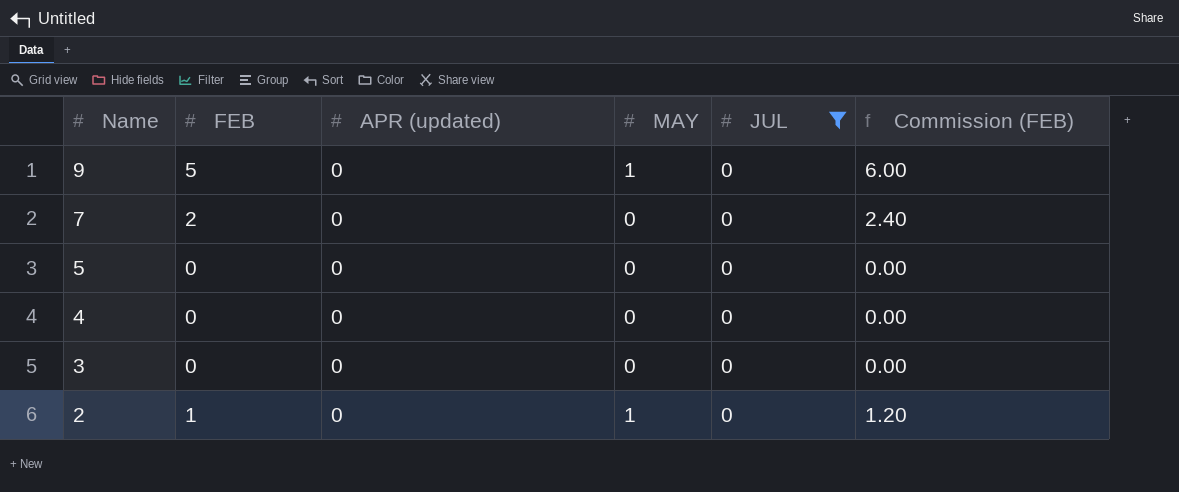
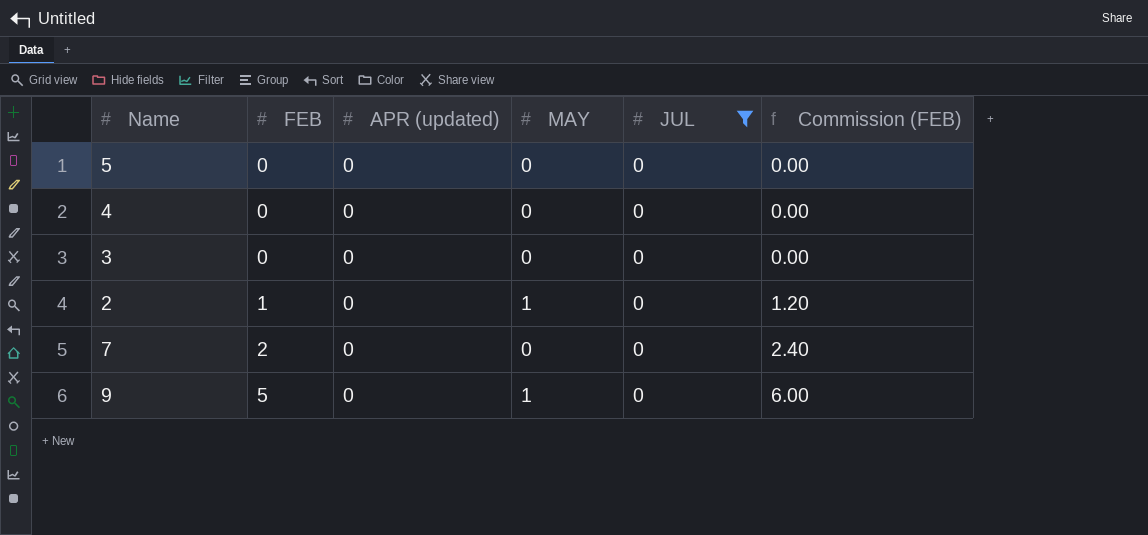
row order: Name descending -> FEB ascending

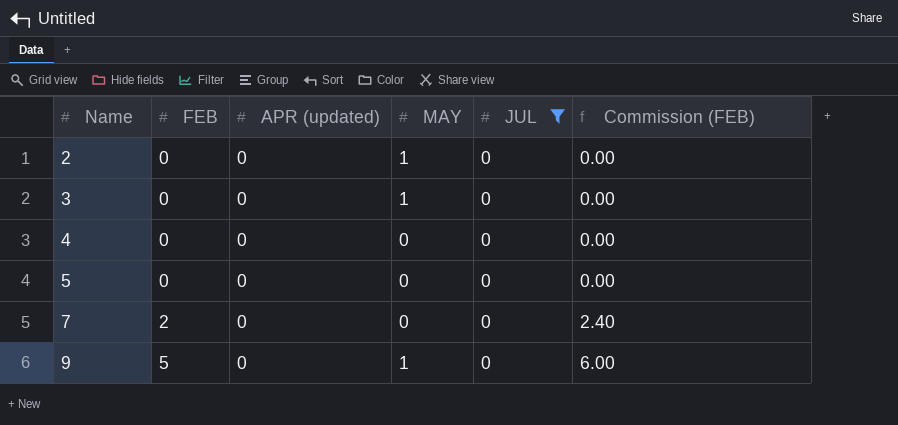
row order: FEB ascending -> Name ascending
2 | FEB: 1 -> 0
2 | Commission (FEB): 1.20 -> 0.00
3 | MAY: 0 -> 1

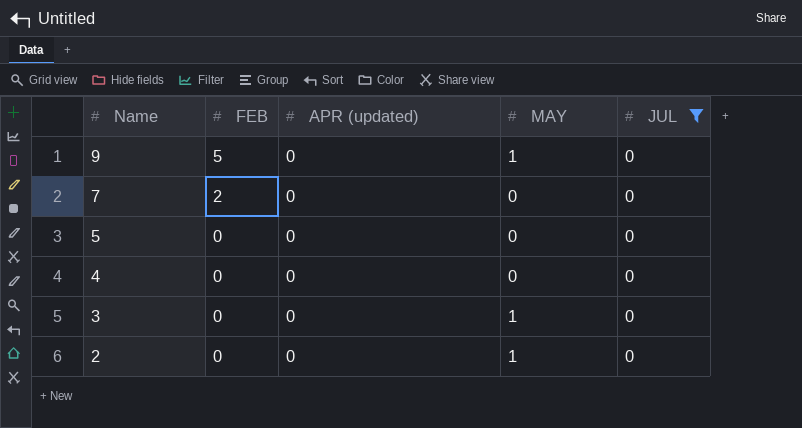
row order: Name ascending -> Name descending
column Commission (FEB) | formula: [FEB] * 1.2 -> none

